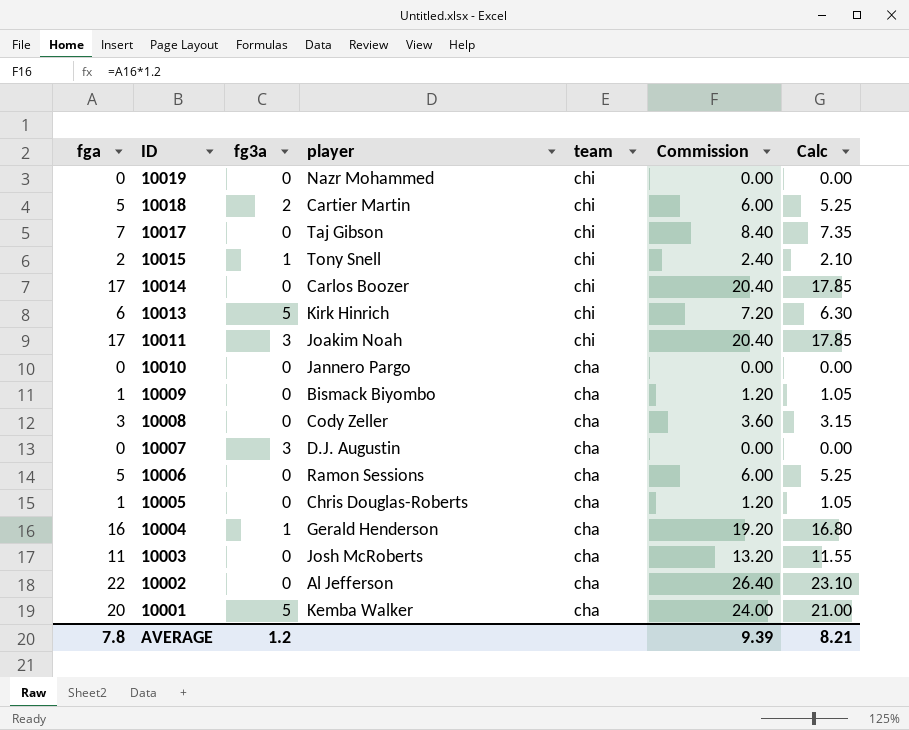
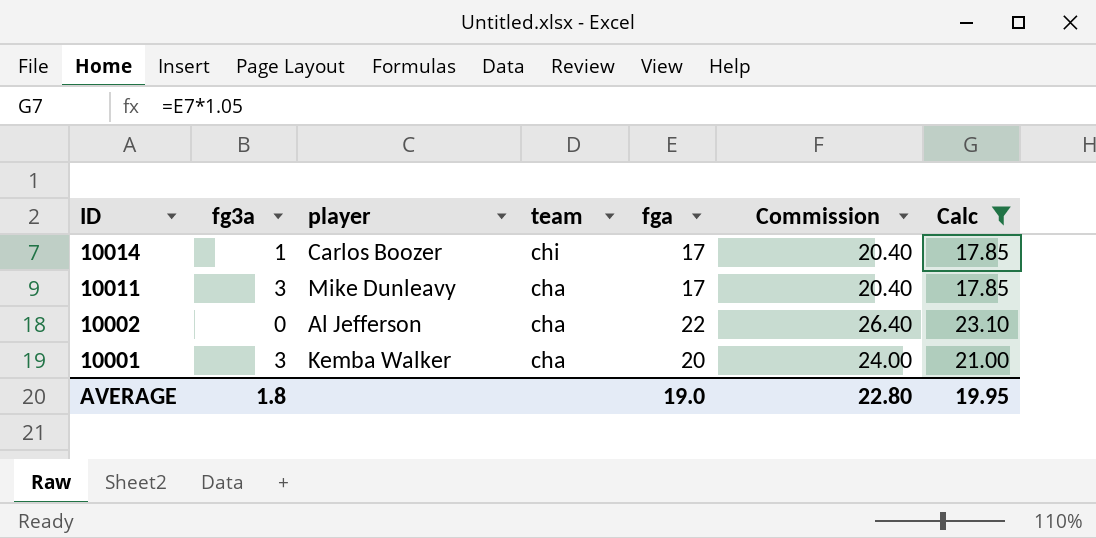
filter: none -> Calc >= 17.85
column fga | position: 1 -> 5
10014 | fg3a: 0 -> 1
10011 | player: Joakim Noah -> Mike Dunleavy
10011 | team: chi -> cha
10001 | fg3a: 5 -> 3
AVERAGE | fg3a: 1.2 -> 1.8
AVERAGE | fga: 7.8 -> 19.0
AVERAGE | Commission: 9.39 -> 22.80
AVERAGE | Calc: 8.21 -> 19.95

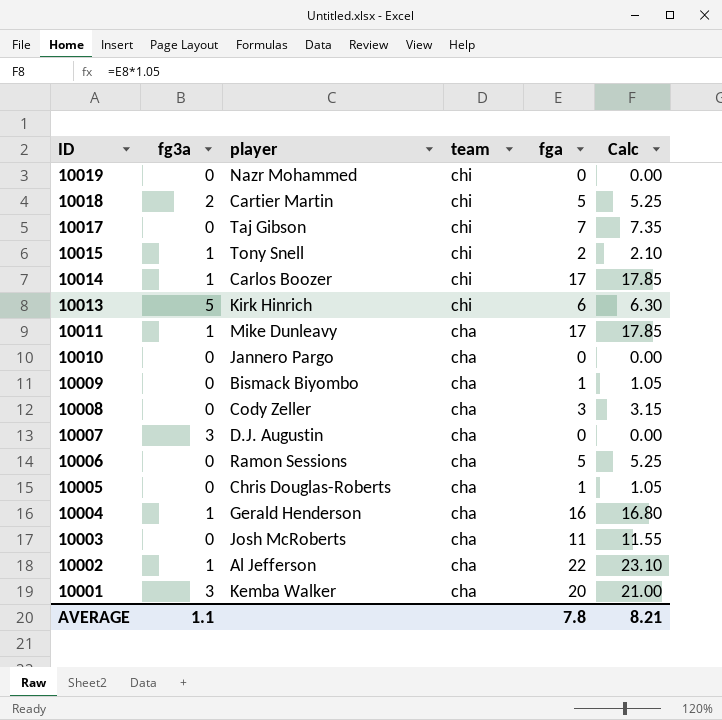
filter: Calc >= 17.85 -> none
column Commission | formula: [fga] * 1.2 -> none
10011 | fg3a: 3 -> 1
10002 | fg3a: 0 -> 1
AVERAGE | fg3a: 1.8 -> 1.1
AVERAGE | fga: 19.0 -> 7.8
AVERAGE | Calc: 19.95 -> 8.21

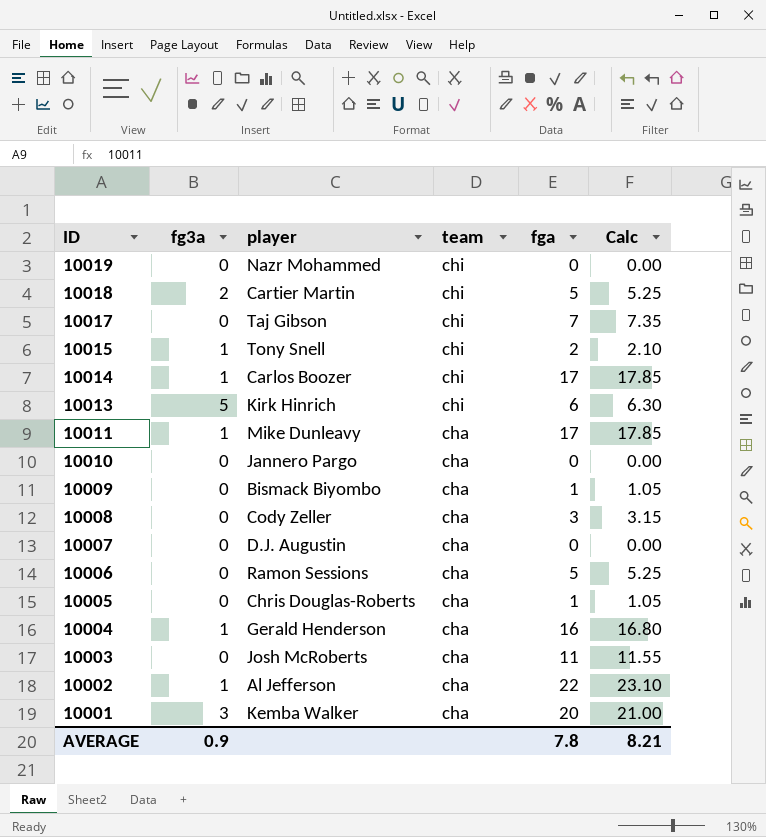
10007 | fg3a: 3 -> 0
AVERAGE | fg3a: 1.1 -> 0.9

